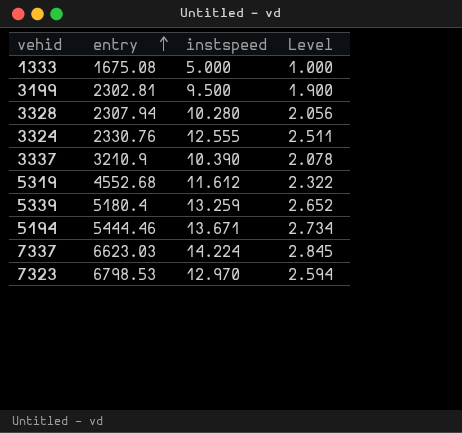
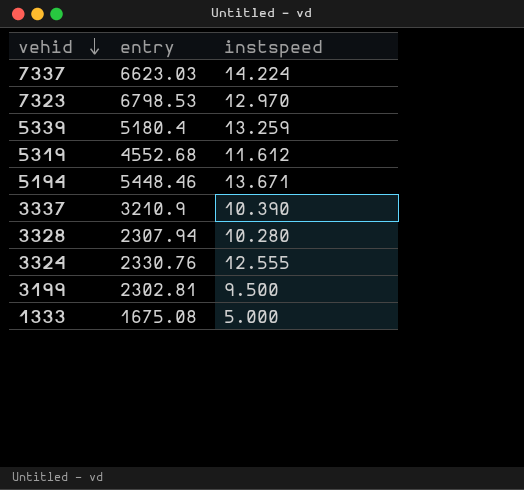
row order: entry ascending -> vehid descending
column Level | formula: [instspeed] * 0.2 -> none
5194 | entry: 5444.46 -> 5448.46

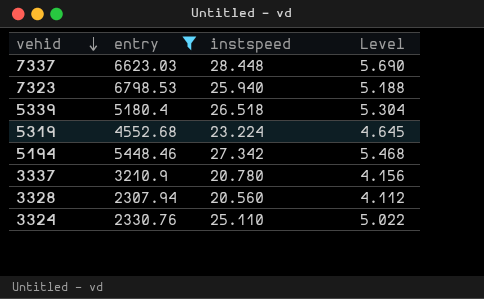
filter: none -> entry >= 2307.94
column Level | formula: none -> [instspeed] * 0.2
7337 | instspeed: 14.224 -> 28.448
7323 | instspeed: 12.970 -> 25.940
5339 | instspeed: 13.259 -> 26.518
5319 | instspeed: 11.612 -> 23.224
5194 | instspeed: 13.671 -> 27.342
3337 | instspeed: 10.390 -> 20.780
3328 | instspeed: 10.280 -> 20.560
3324 | instspeed: 12.555 -> 25.110

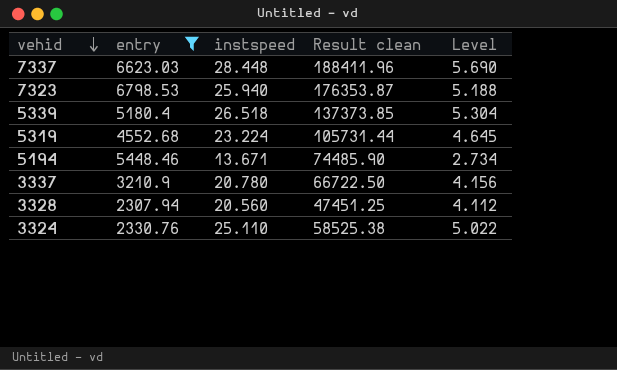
column Result clean | formula: none -> [entry] * [instspeed]
5194 | instspeed: 27.342 -> 13.671
5194 | Level: 5.468 -> 2.734

